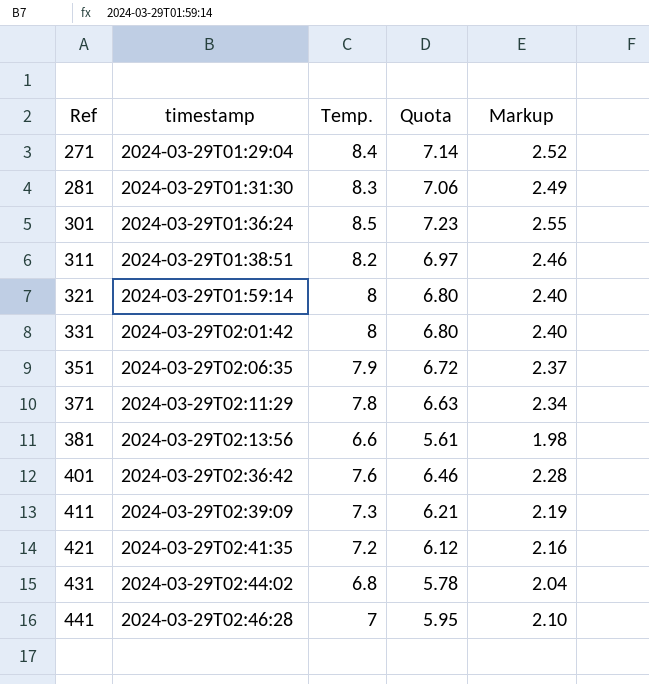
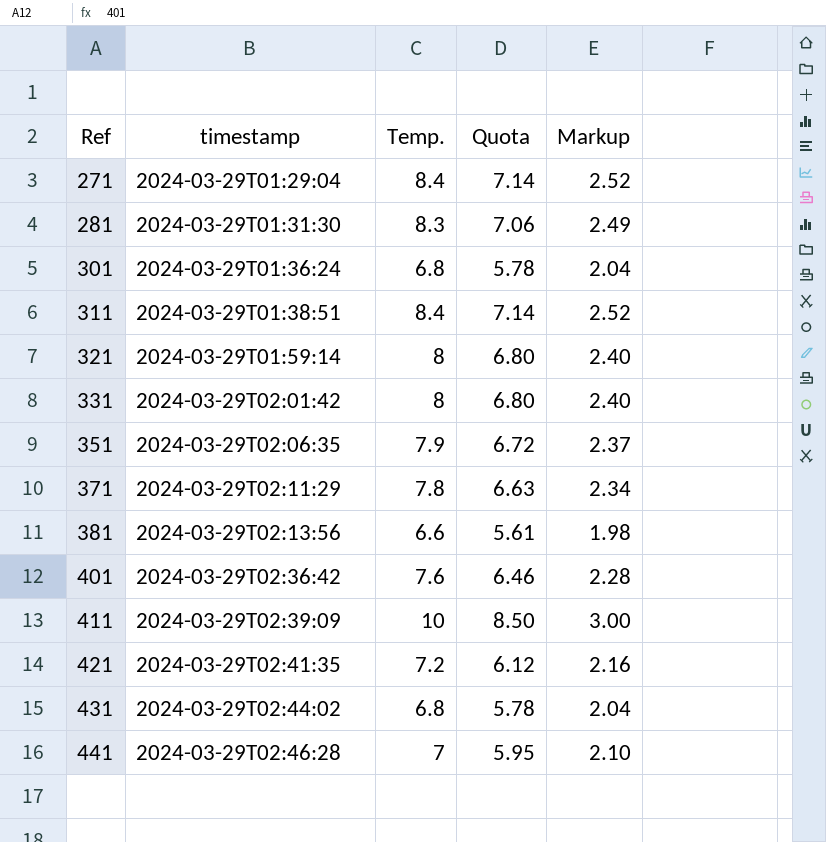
301 | Temp.: 8.5 -> 6.8
301 | Quota: 7.23 -> 5.78
301 | Markup: 2.55 -> 2.04
311 | Temp.: 8.2 -> 8.4
311 | Quota: 6.97 -> 7.14
311 | Markup: 2.46 -> 2.52
411 | Temp.: 7.3 -> 10
411 | Quota: 6.21 -> 8.50
411 | Markup: 2.19 -> 3.00

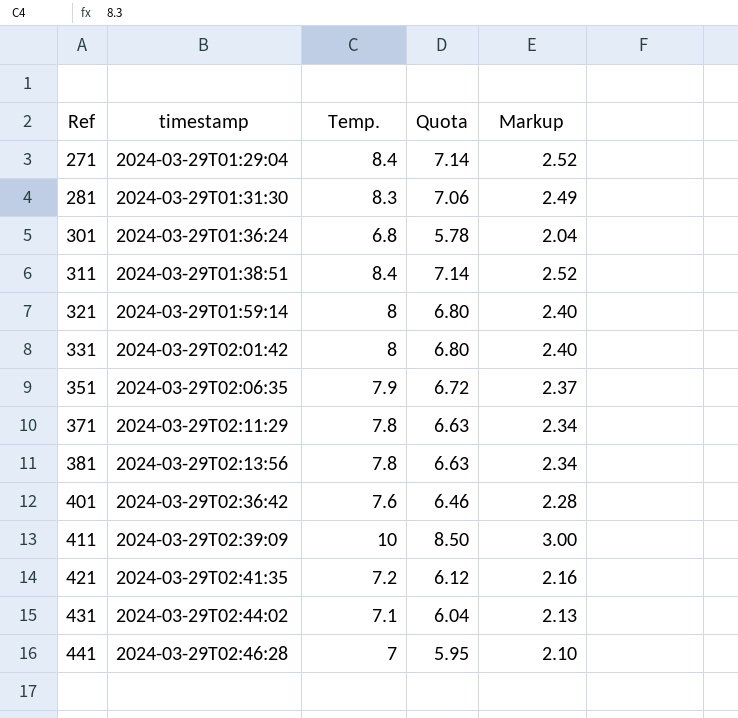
381 | Temp.: 6.6 -> 7.8
381 | Quota: 5.61 -> 6.63
381 | Markup: 1.98 -> 2.34
431 | Temp.: 6.8 -> 7.1
431 | Quota: 5.78 -> 6.04
431 | Markup: 2.04 -> 2.13

